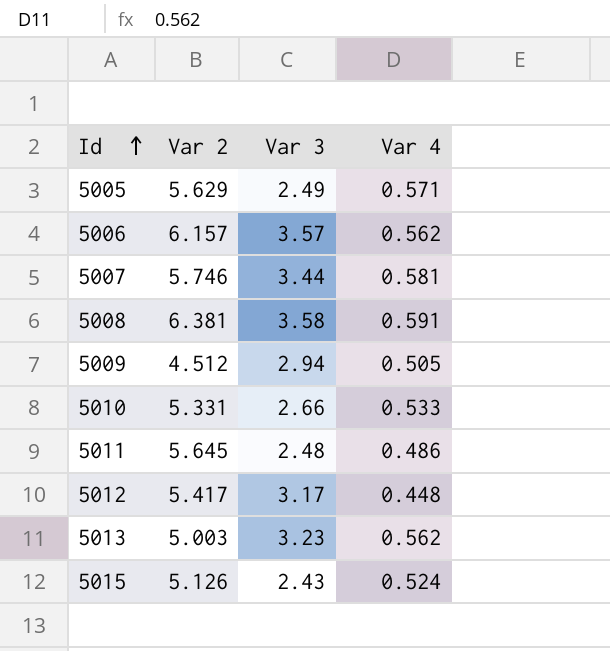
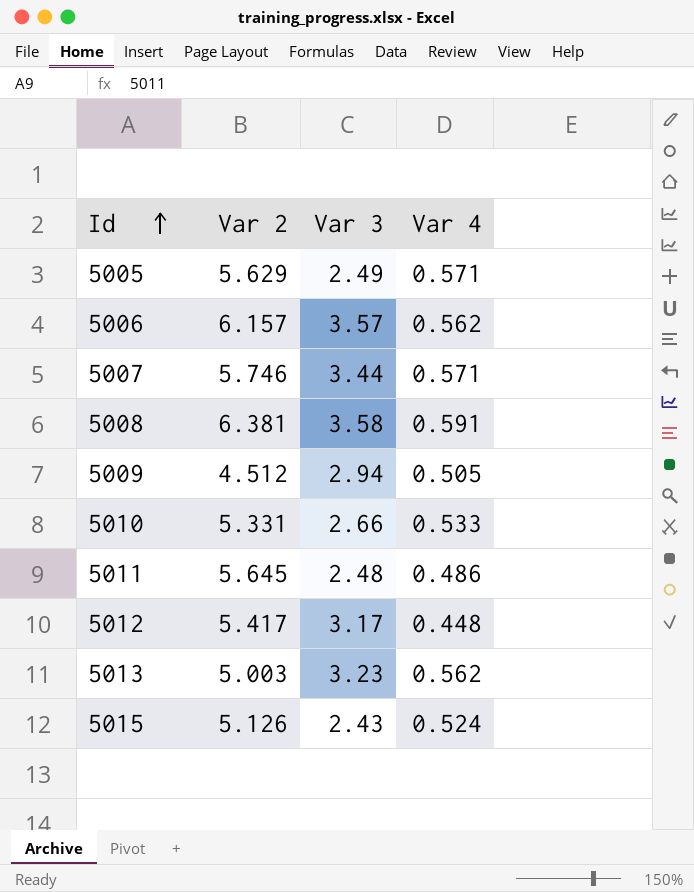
5007 | Var 4: 0.581 -> 0.571

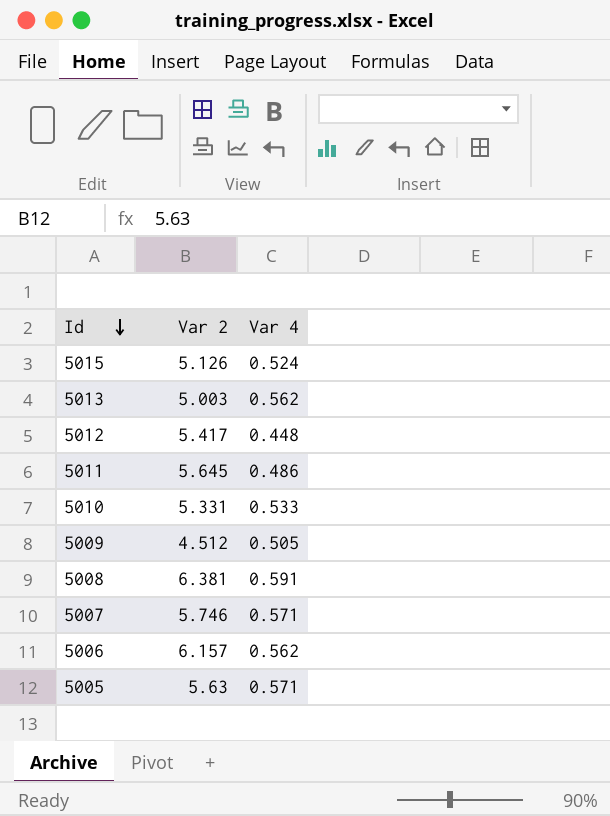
row order: Id ascending -> Id descending
column Var 3 | position: 3 -> none
5005 | Var 2: 5.629 -> 5.63

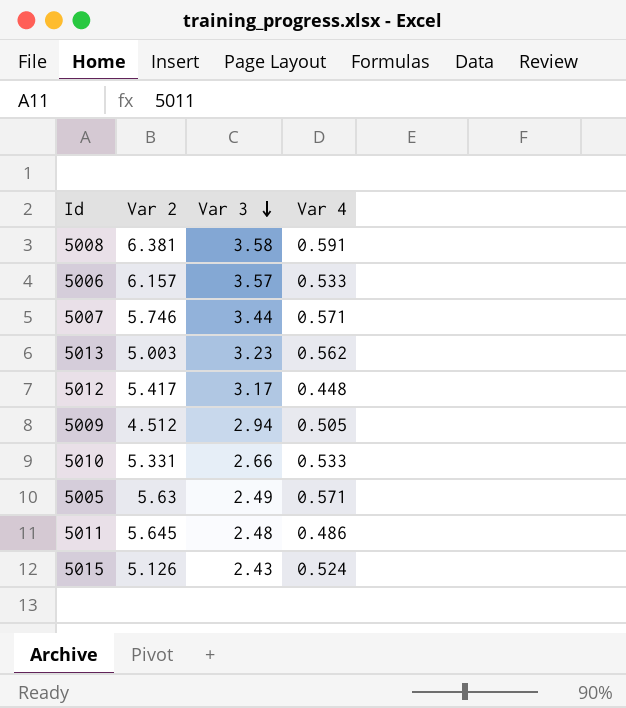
row order: Id descending -> Var 3 descending
column Var 3 | position: none -> 3
5006 | Var 4: 0.562 -> 0.533

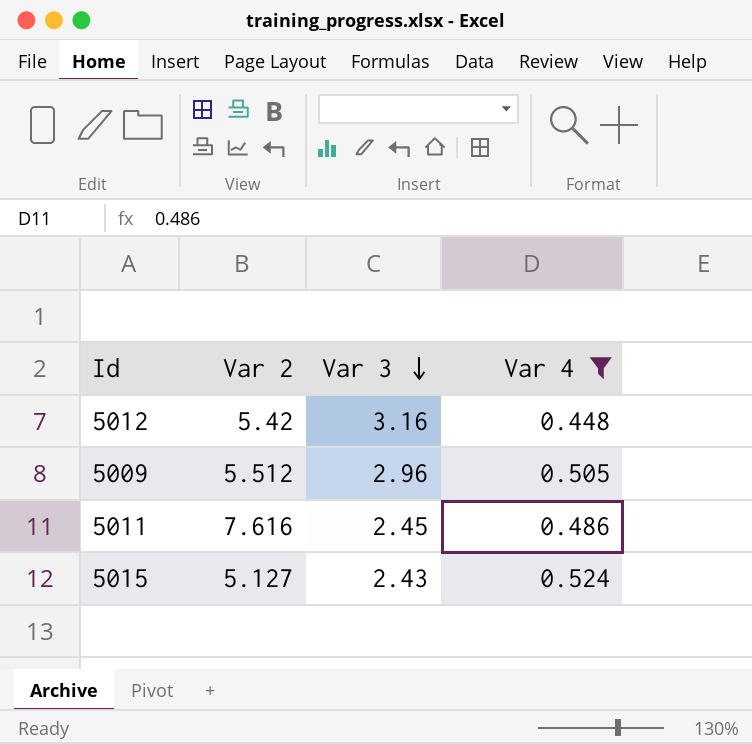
filter: none -> Var 4 <= 0.524
5012 | Var 2: 5.417 -> 5.42
5012 | Var 3: 3.17 -> 3.16
5009 | Var 2: 4.512 -> 5.512
5009 | Var 3: 2.94 -> 2.96
5011 | Var 2: 5.645 -> 7.616
5011 | Var 3: 2.48 -> 2.45
5015 | Var 2: 5.126 -> 5.127

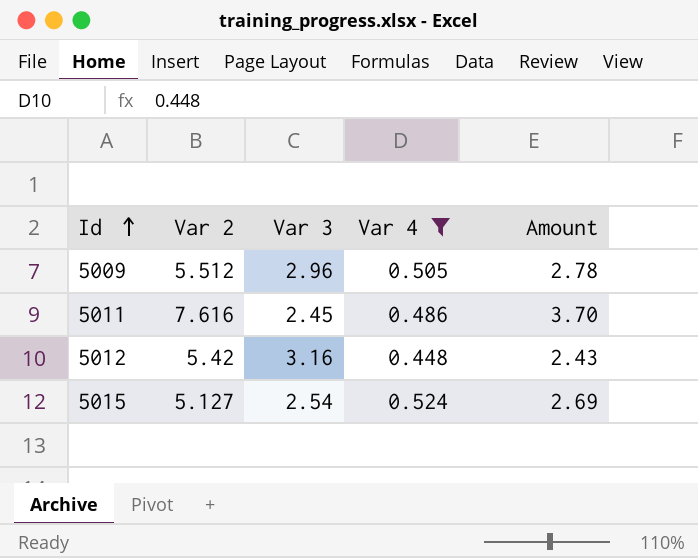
row order: Var 3 descending -> Id ascending
column Amount | formula: none -> [Var 2] * [Var 4]
5015 | Var 3: 2.43 -> 2.54

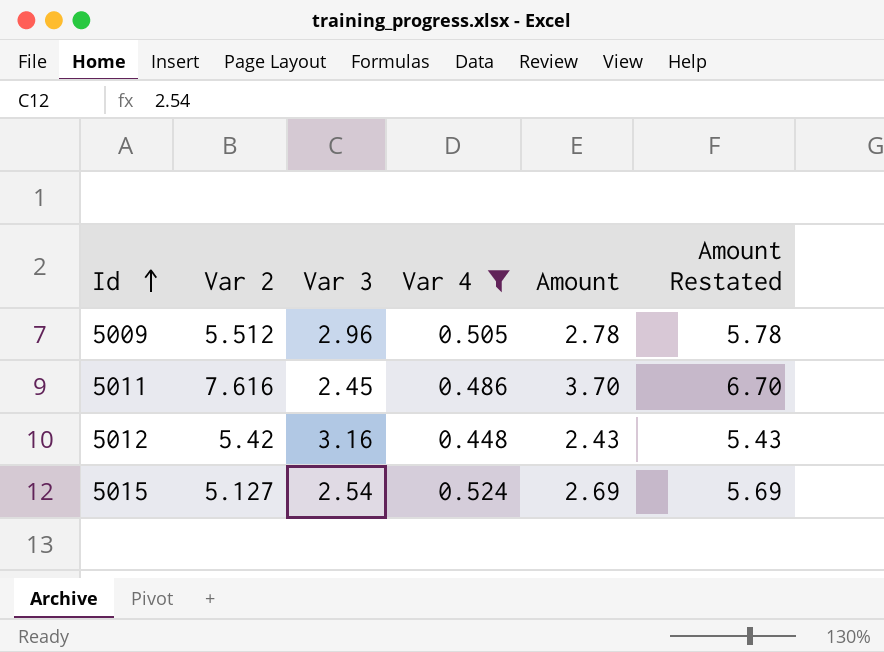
column Amount Restated | formula: none -> [Amount] + 3

